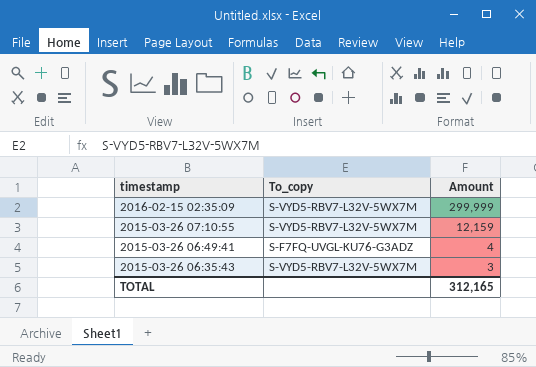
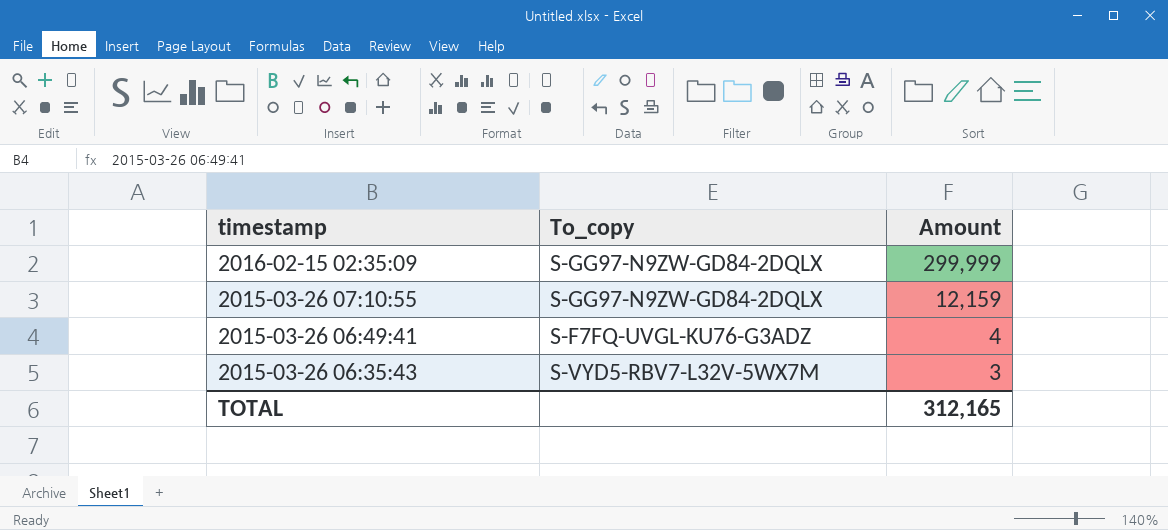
2016-02-15 02:35:09 | To_copy: S-VYD5-RBV7-L32V-5WX7M -> S-GG97-N9ZW-GD84-2DQLX
2015-03-26 07:10:55 | To_copy: S-VYD5-RBV7-L32V-5WX7M -> S-GG97-N9ZW-GD84-2DQLX

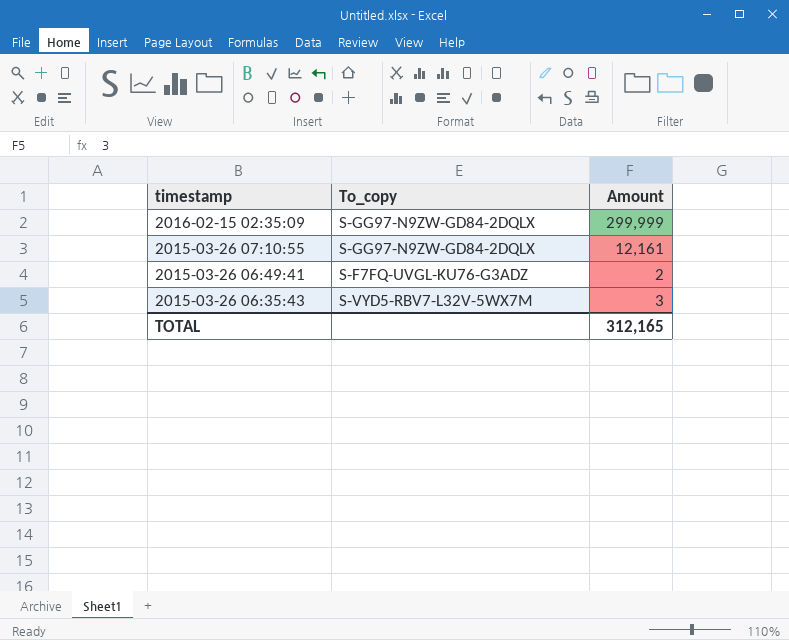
2015-03-26 07:10:55 | Amount: 12,159 -> 12,161
2015-03-26 06:49:41 | Amount: 4 -> 2

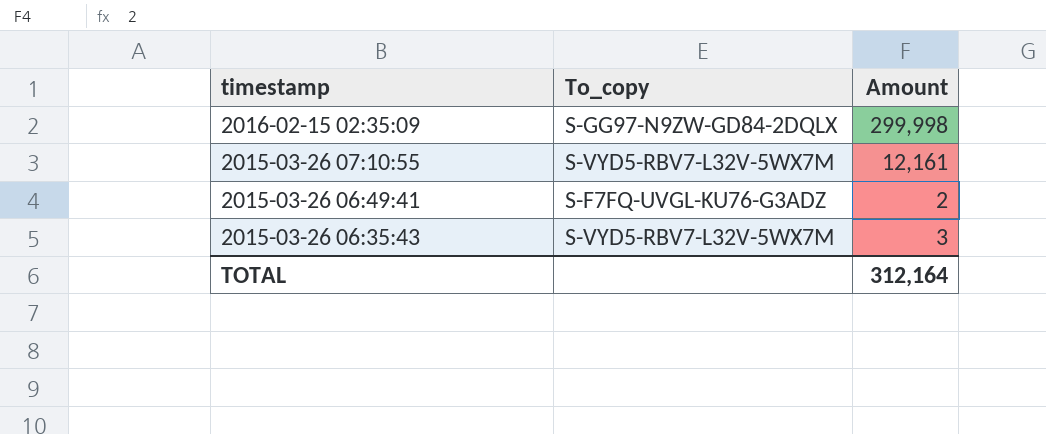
2016-02-15 02:35:09 | Amount: 299,999 -> 299,998
2015-03-26 07:10:55 | To_copy: S-GG97-N9ZW-GD84-2DQLX -> S-VYD5-RBV7-L32V-5WX7M
TOTAL | Amount: 312,165 -> 312,164

